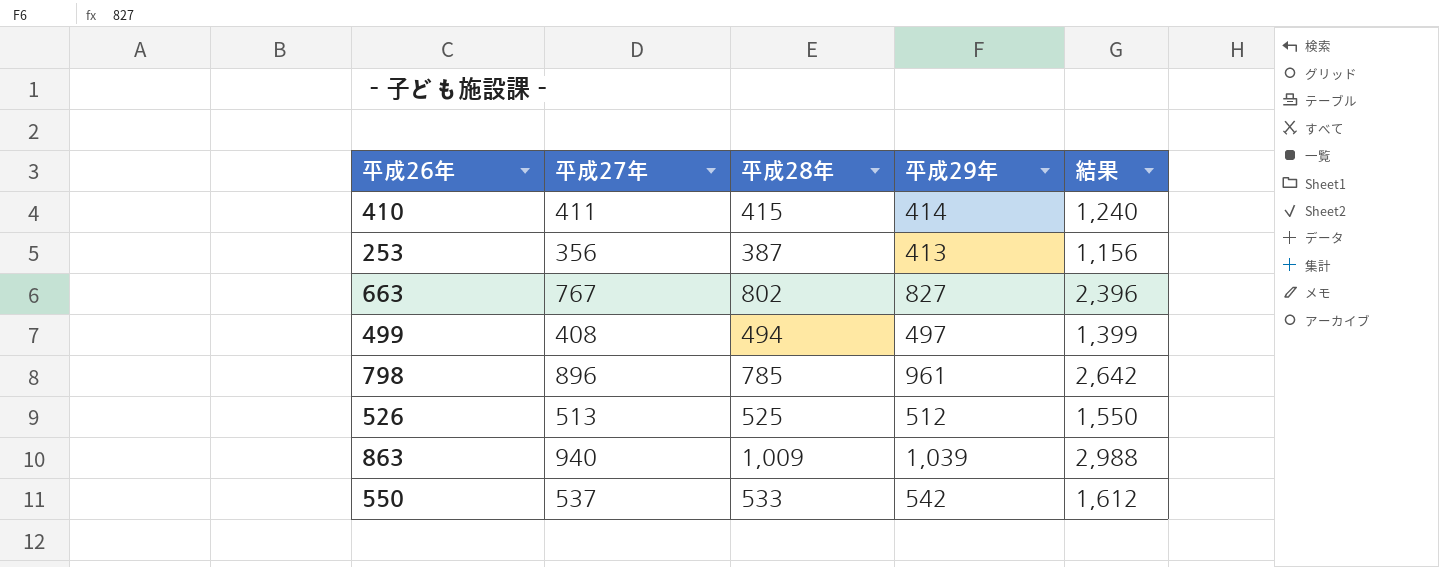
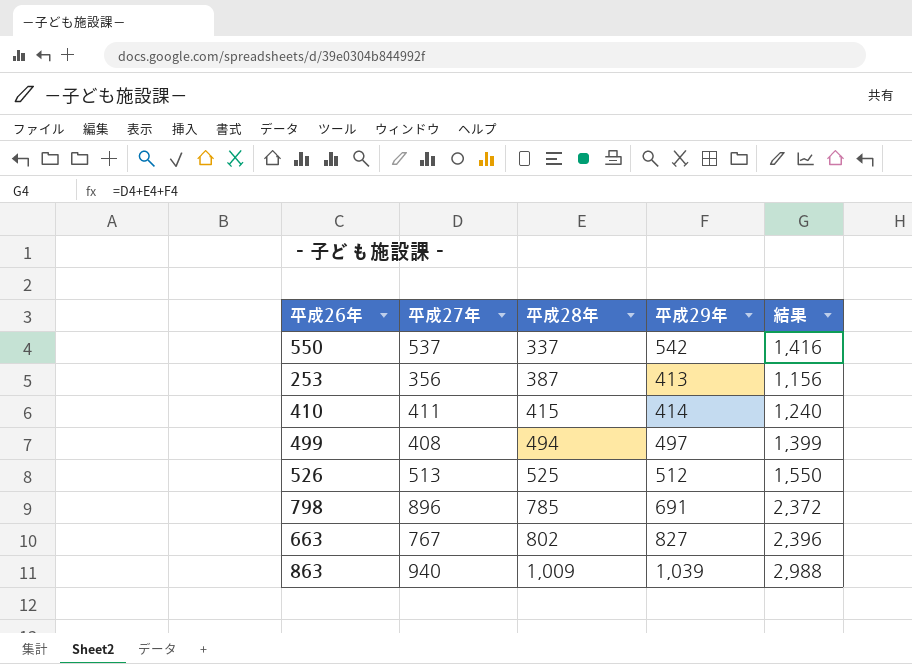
row order: none -> 平成28年 ascending
550 | 平成28年: 533 -> 337
550 | 結果: 1,612 -> 1,416
798 | 平成29年: 961 -> 691
798 | 結果: 2,642 -> 2,372

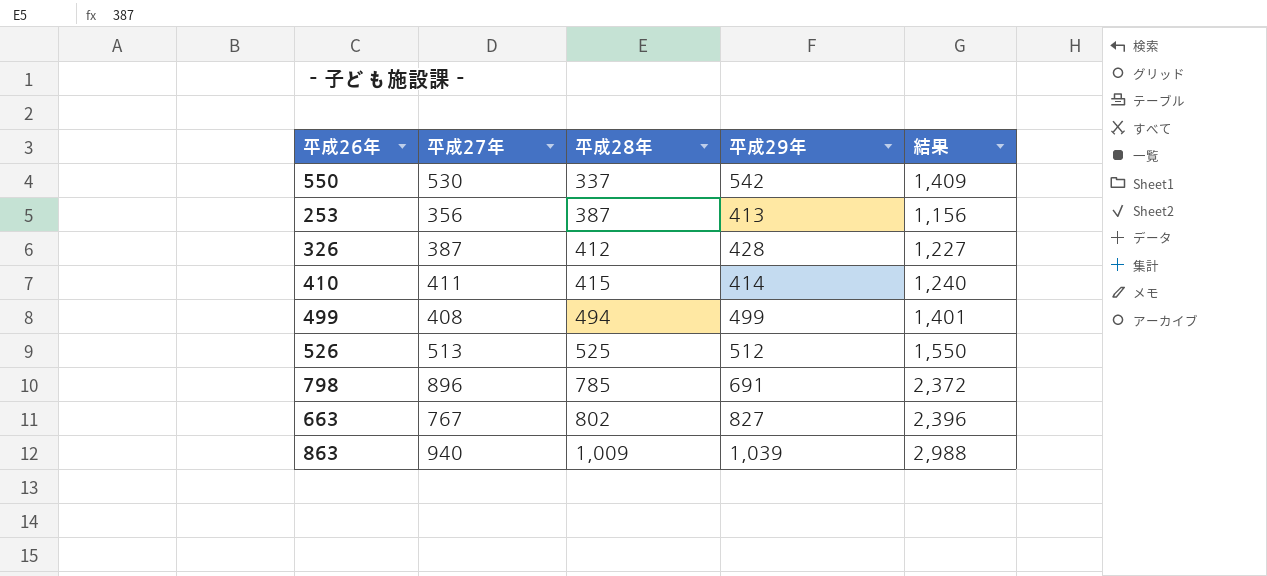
550 | 平成27年: 537 -> 530
550 | 結果: 1,416 -> 1,409
row 326: none -> 387 | 412 | 428 | 1,227
499 | 平成29年: 497 -> 499
499 | 結果: 1,399 -> 1,401

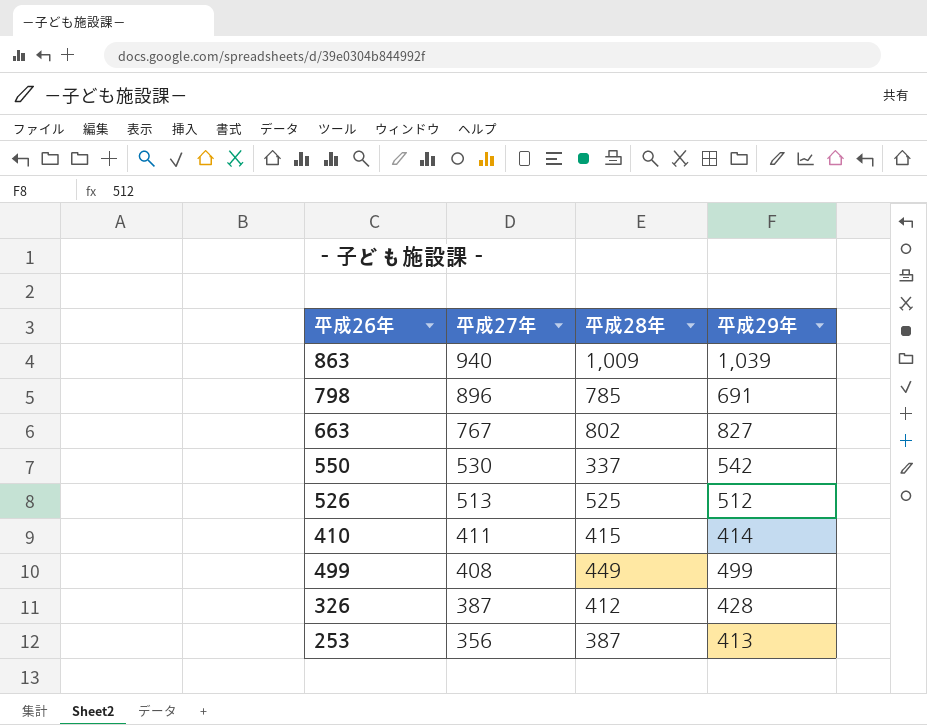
row order: 平成28年 ascending -> 平成27年 descending
column 結果 | formula: [平成27年] + [平成28年] + [平成29年] -> none
499 | 平成28年: 494 -> 449

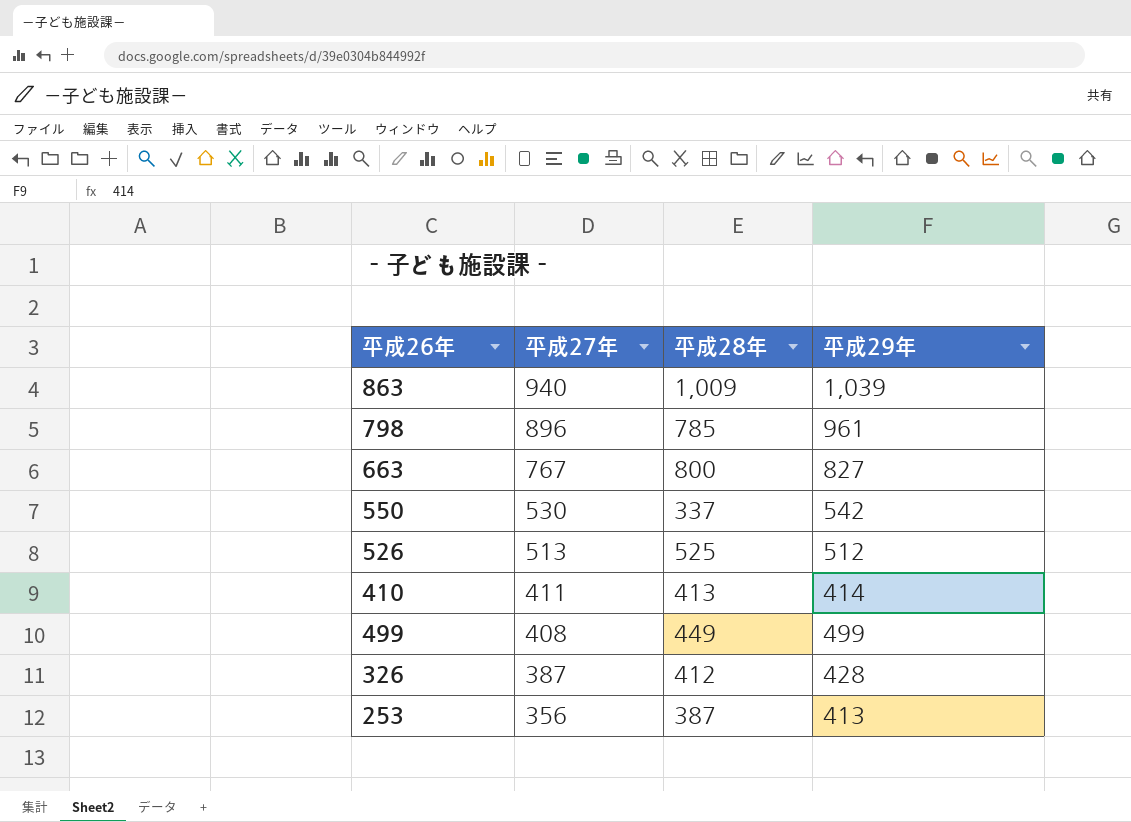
798 | 平成29年: 691 -> 961
663 | 平成28年: 802 -> 800
410 | 平成28年: 415 -> 413

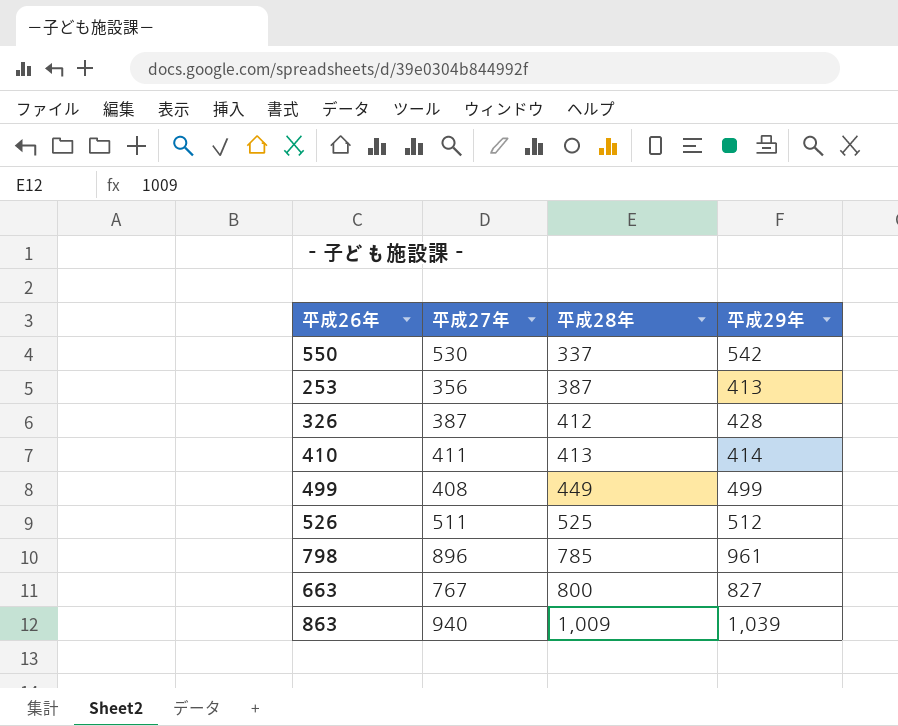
row order: 平成27年 descending -> 平成28年 ascending
526 | 平成27年: 513 -> 511

